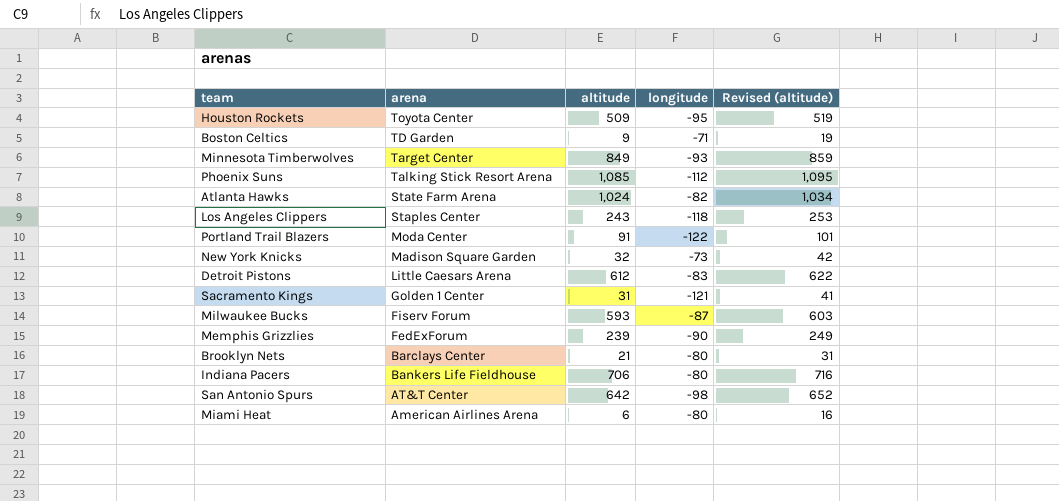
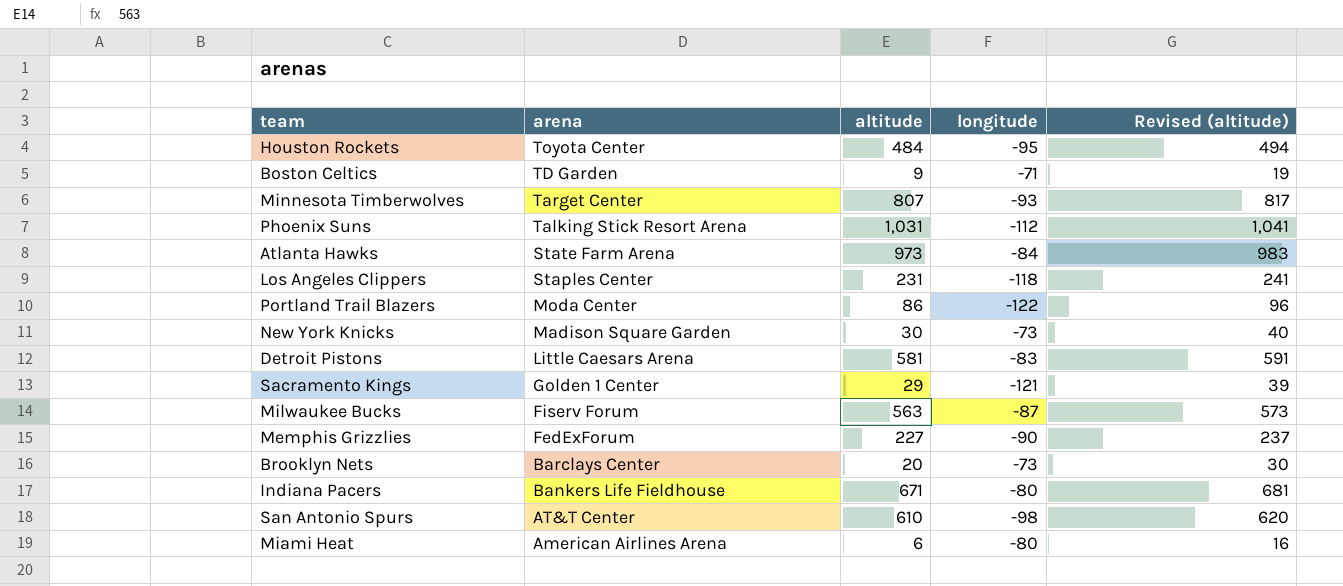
Houston Rockets | altitude: 509 -> 484
Houston Rockets | Revised (altitude): 519 -> 494
Minnesota Timberwolves | altitude: 849 -> 807
Minnesota Timberwolves | Revised (altitude): 859 -> 817
Phoenix Suns | altitude: 1,085 -> 1,031
Phoenix Suns | Revised (altitude): 1,095 -> 1,041
Atlanta Hawks | altitude: 1,024 -> 973
Atlanta Hawks | longitude: -82 -> -84
Atlanta Hawks | Revised (altitude): 1,034 -> 983
Los Angeles Clippers | altitude: 243 -> 231
Los Angeles Clippers | Revised (altitude): 253 -> 241
Portland Trail Blazers | altitude: 91 -> 86
Portland Trail Blazers | Revised (altitude): 101 -> 96
New York Knicks | altitude: 32 -> 30
New York Knicks | Revised (altitude): 42 -> 40
Detroit Pistons | altitude: 612 -> 581
Detroit Pistons | Revised (altitude): 622 -> 591
Sacramento Kings | altitude: 31 -> 29
Sacramento Kings | Revised (altitude): 41 -> 39
Milwaukee Bucks | altitude: 593 -> 563
Milwaukee Bucks | Revised (altitude): 603 -> 573
Memphis Grizzlies | altitude: 239 -> 227
Memphis Grizzlies | Revised (altitude): 249 -> 237
Brooklyn Nets | altitude: 21 -> 20
Brooklyn Nets | longitude: -80 -> -73
Brooklyn Nets | Revised (altitude): 31 -> 30
Indiana Pacers | altitude: 706 -> 671
Indiana Pacers | Revised (altitude): 716 -> 681
San Antonio Spurs | altitude: 642 -> 610
San Antonio Spurs | Revised (altitude): 652 -> 620

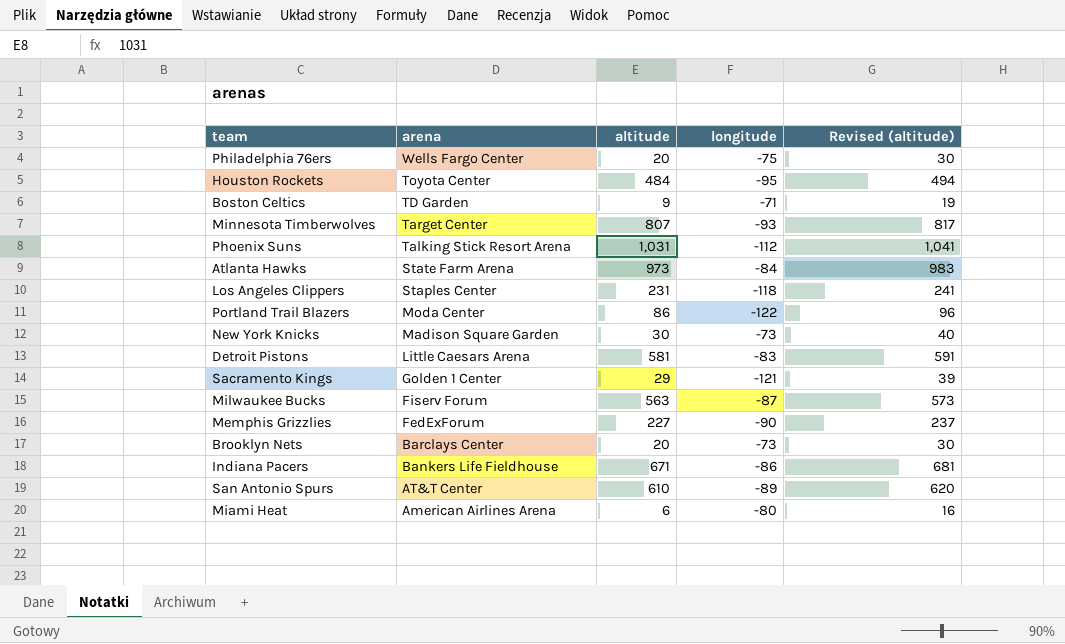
row Philadelphia 76ers: none -> Wells Fargo Center | 20 | -75 | 30
Indiana Pacers | longitude: -80 -> -86
San Antonio Spurs | longitude: -98 -> -89

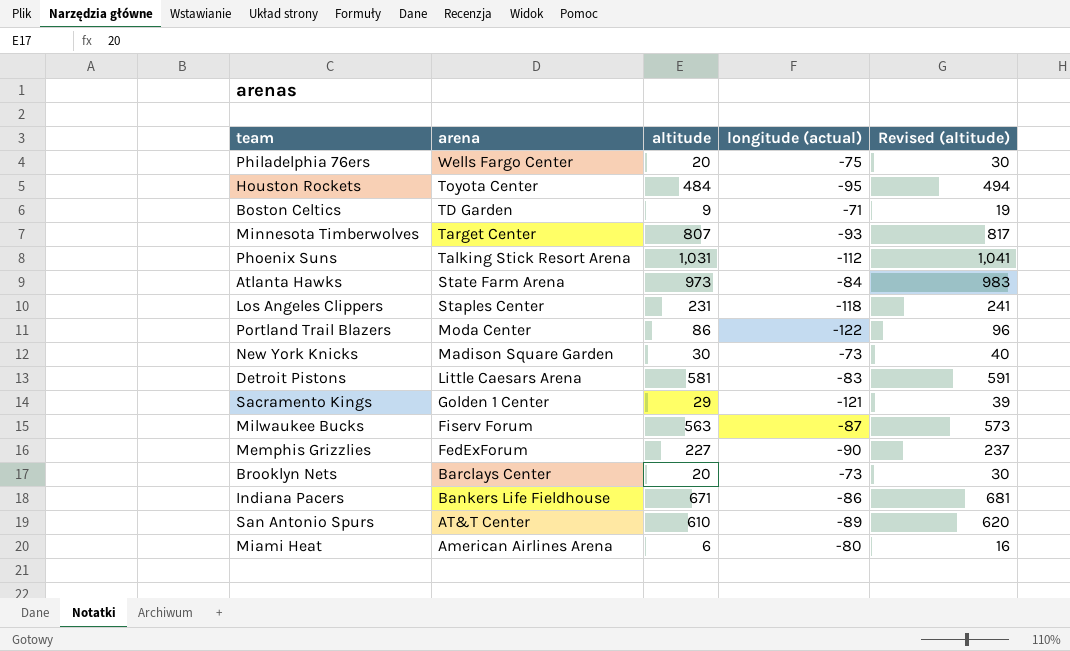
column name: longitude -> longitude (actual)

